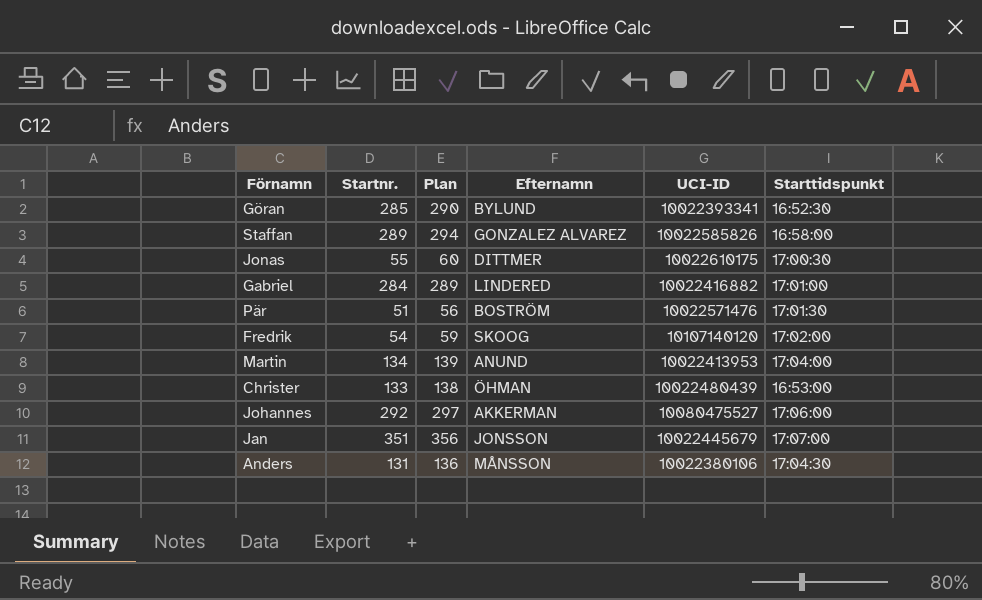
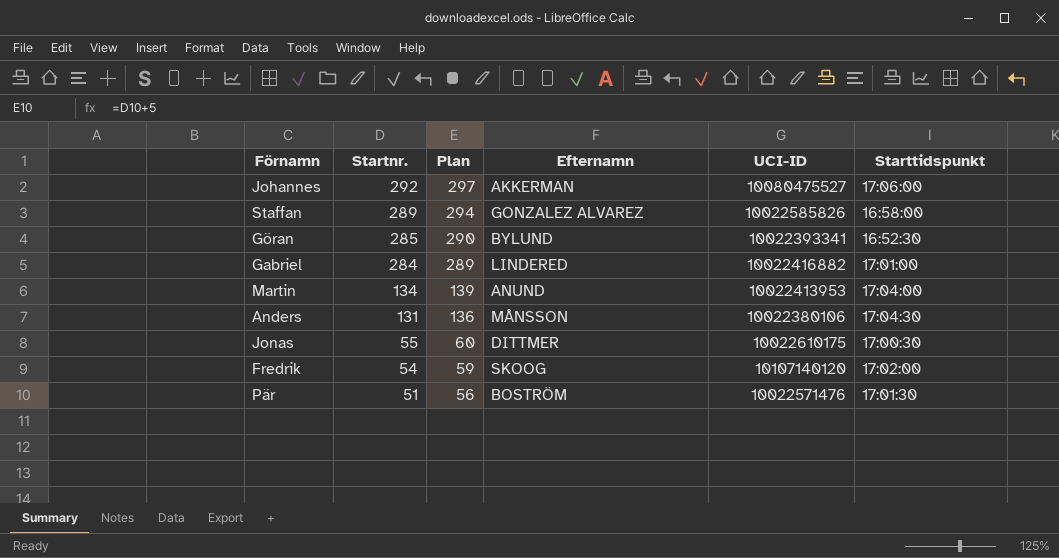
row order: none -> Startnr. descending
row Christer: 133 | 138 | ÖHMAN | 10022480439 | 16:53:00 -> none
row Jan: 351 | 356 | JONSSON | 10022445679 | 17:07:00 -> none

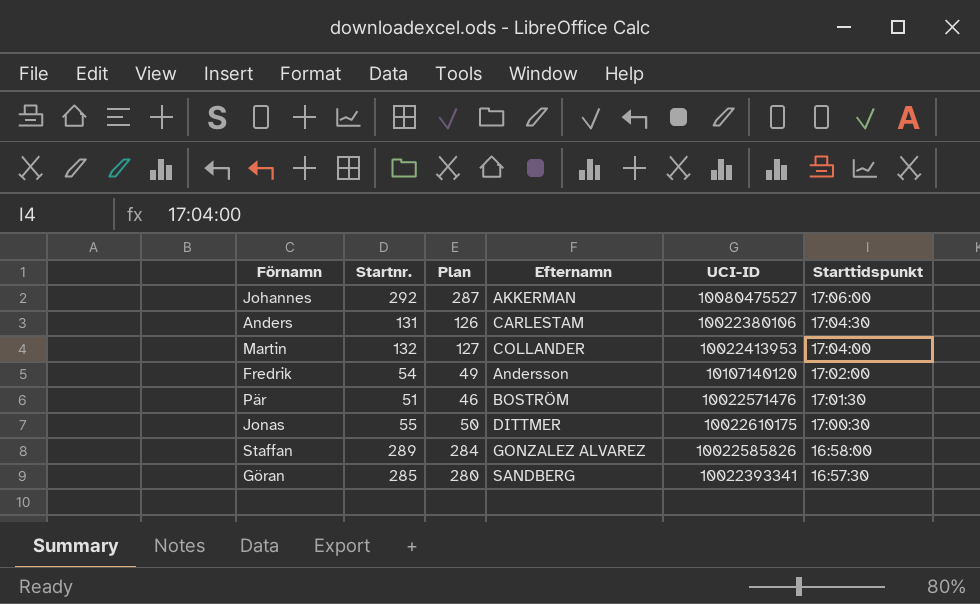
row order: Startnr. descending -> Starttidspunkt descending
column Plan | formula: [Startnr.] + 5 -> [Startnr.] - 5
row Gabriel: 284 | 289 | LINDERED | 10022416882 | 17:01:00 -> none
Anders | Efternamn: MÅNSSON -> CARLESTAM
Martin | Startnr.: 134 -> 132
Martin | Efternamn: ANUND -> COLLANDER
Fredrik | Efternamn: SKOOG -> Andersson
Göran | Efternamn: BYLUND -> SANDBERG
Göran | Starttidspunkt: 16:52:30 -> 16:57:30

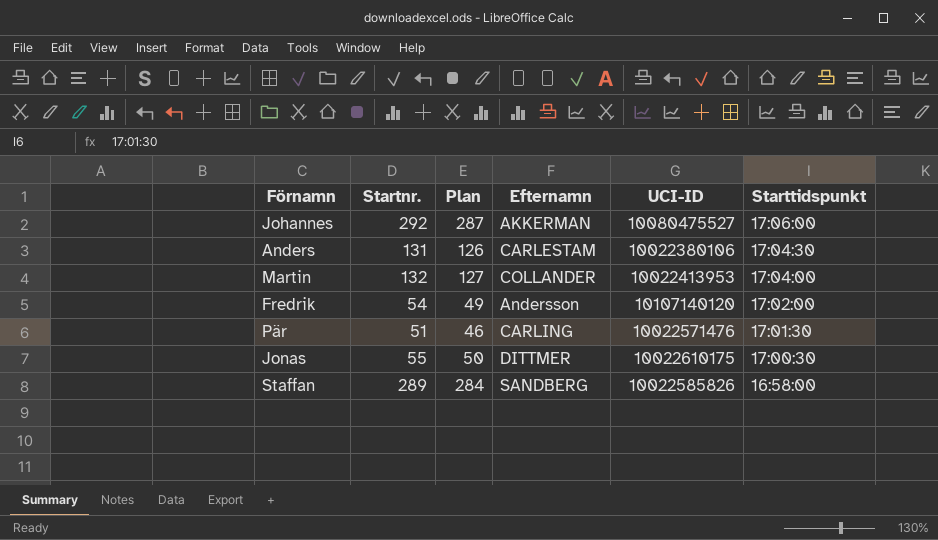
row Göran: 285 | 280 | SANDBERG | 10022393341 | 16:57:30 -> none
Pär | Efternamn: BOSTRÖM -> CARLING
Staffan | Efternamn: GONZALEZ ALVAREZ -> SANDBERG

